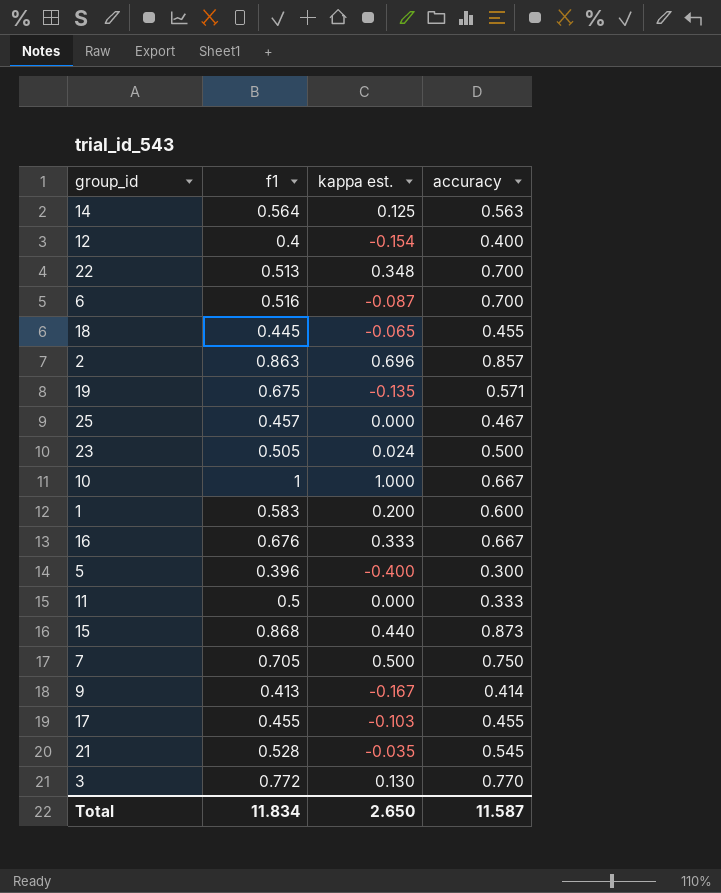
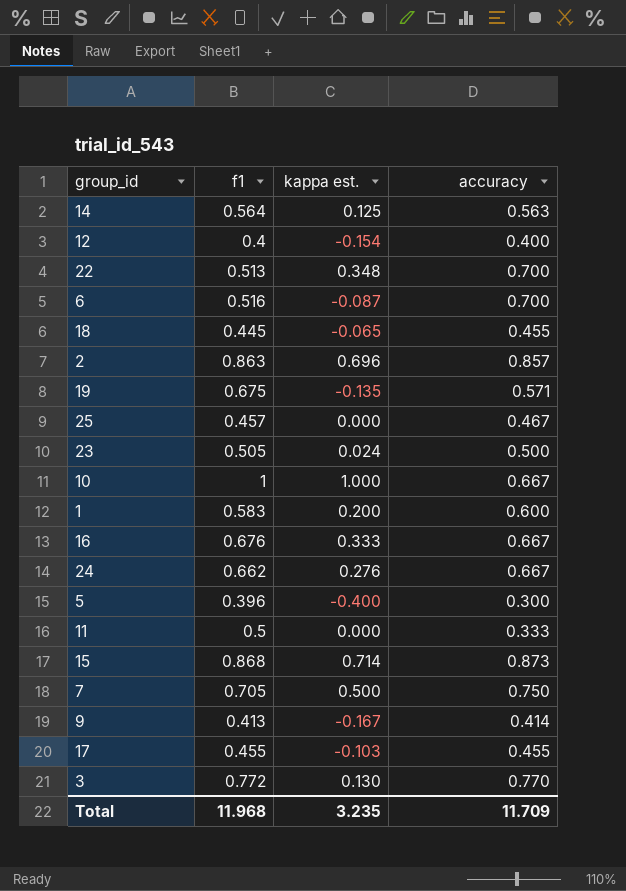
row 21: 0.528 | -0.035 | 0.545 -> none
row 24: none -> 0.662 | 0.276 | 0.667
15 | kappa est.: 0.440 -> 0.714
Total | f1: 11.834 -> 11.968
Total | kappa est.: 2.650 -> 3.235
Total | accuracy: 11.587 -> 11.709

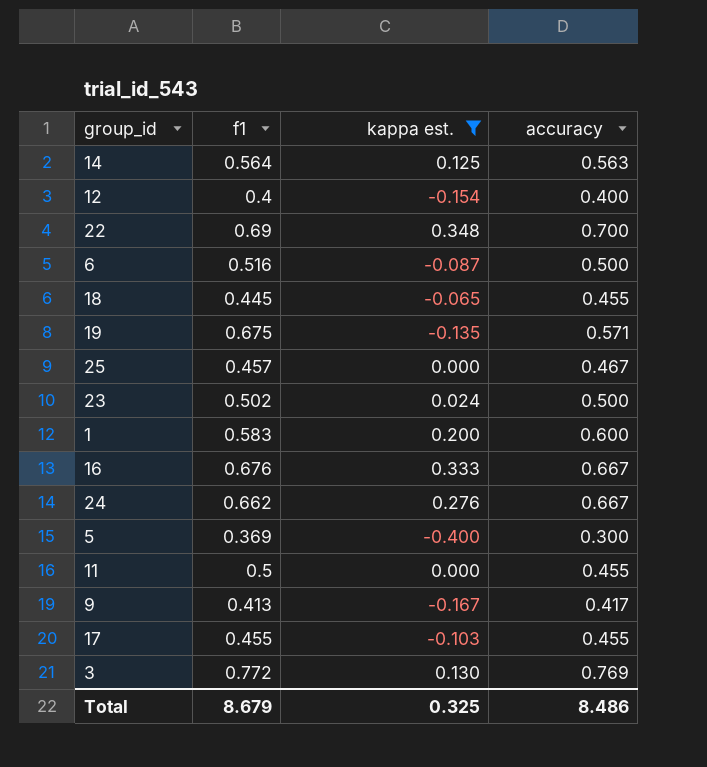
filter: none -> kappa est. <= 0.348
22 | f1: 0.513 -> 0.69
6 | accuracy: 0.700 -> 0.500
23 | f1: 0.505 -> 0.502
5 | f1: 0.396 -> 0.369
11 | accuracy: 0.333 -> 0.455
9 | accuracy: 0.414 -> 0.417
3 | accuracy: 0.770 -> 0.769
Total | f1: 11.968 -> 8.679
Total | kappa est.: 3.235 -> 0.325
Total | accuracy: 11.709 -> 8.486

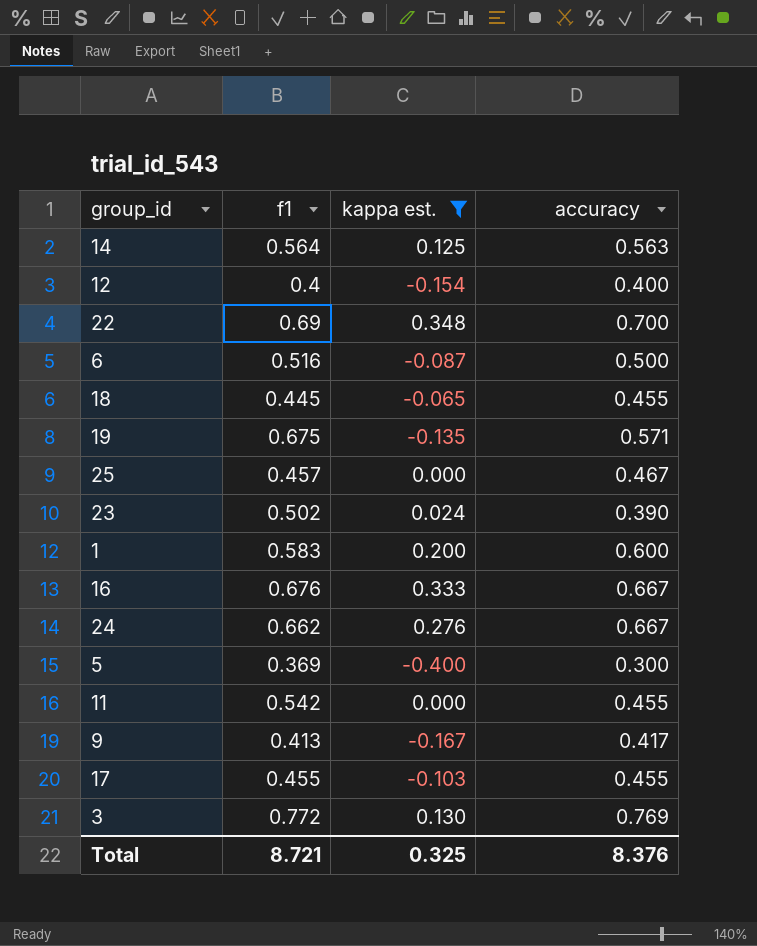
23 | accuracy: 0.500 -> 0.390
11 | f1: 0.5 -> 0.542
Total | f1: 8.679 -> 8.721
Total | accuracy: 8.486 -> 8.376

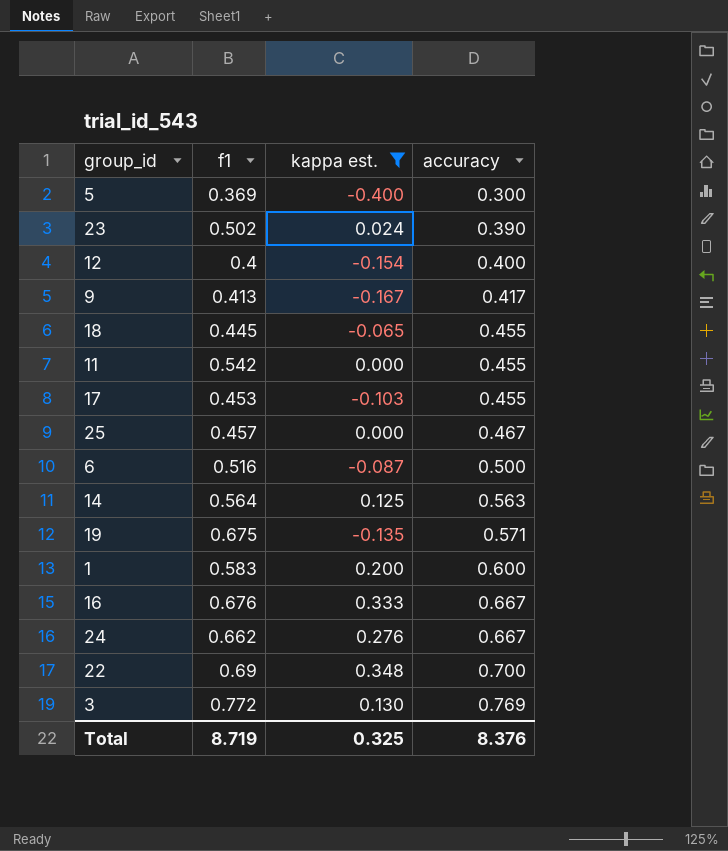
row order: none -> accuracy ascending
17 | f1: 0.455 -> 0.453
Total | f1: 8.721 -> 8.719

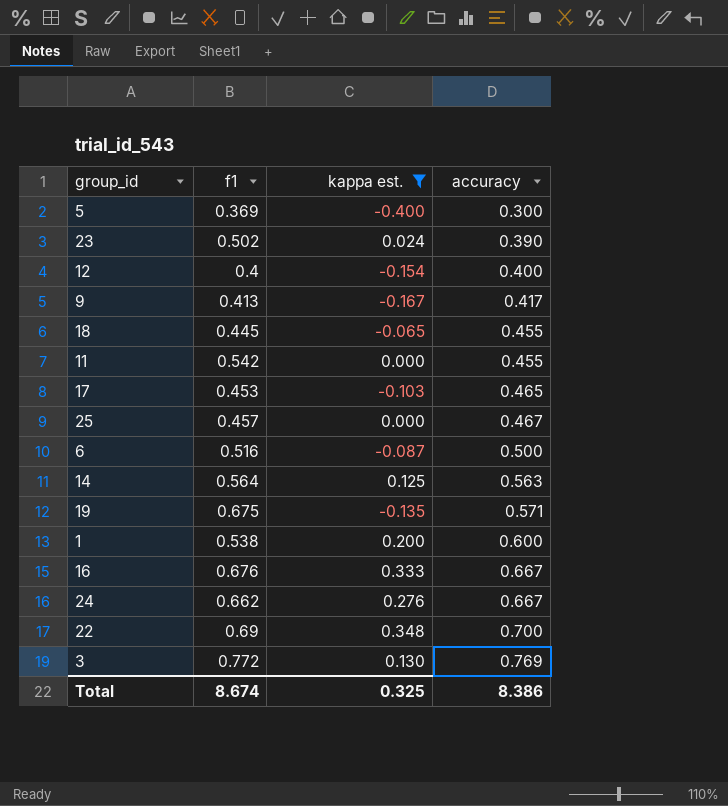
17 | accuracy: 0.455 -> 0.465
1 | f1: 0.583 -> 0.538
Total | f1: 8.719 -> 8.674
Total | accuracy: 8.376 -> 8.386

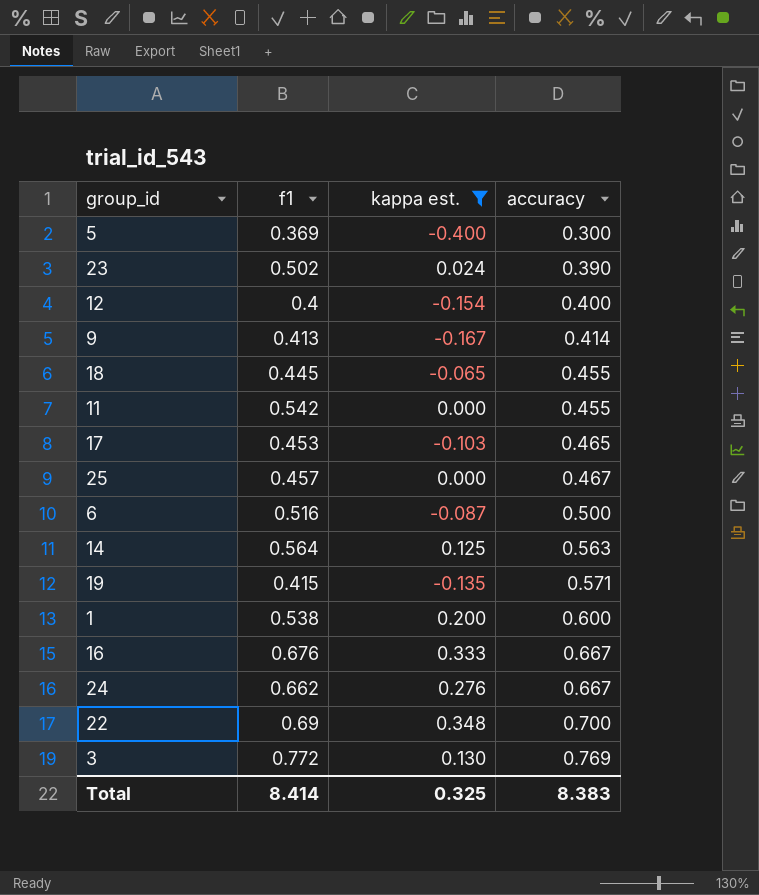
9 | accuracy: 0.417 -> 0.414
19 | f1: 0.675 -> 0.415
Total | f1: 8.674 -> 8.414
Total | accuracy: 8.386 -> 8.383

